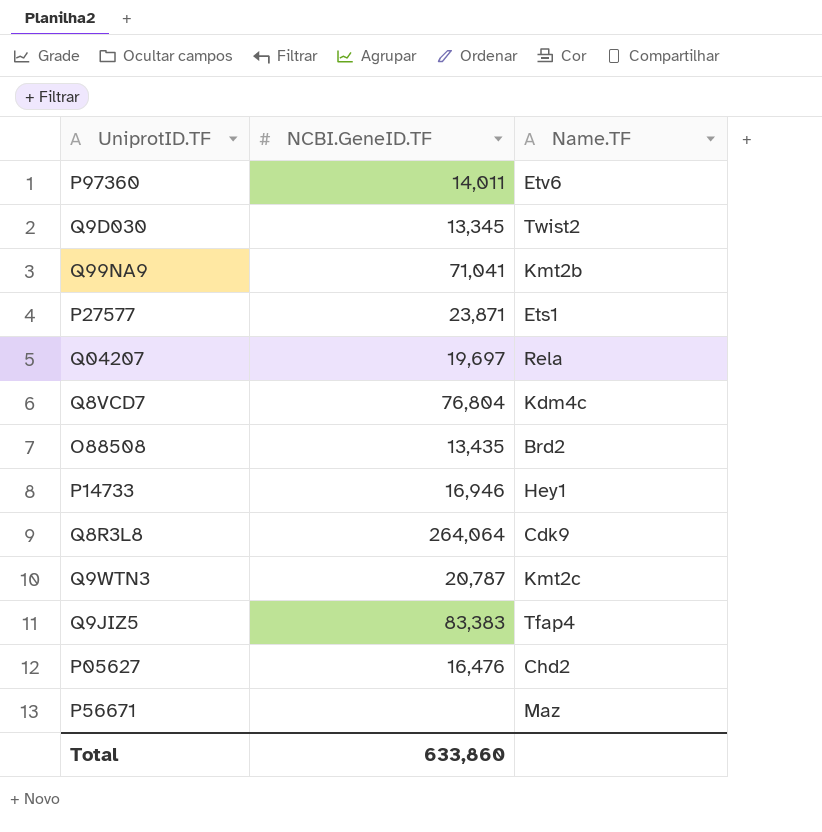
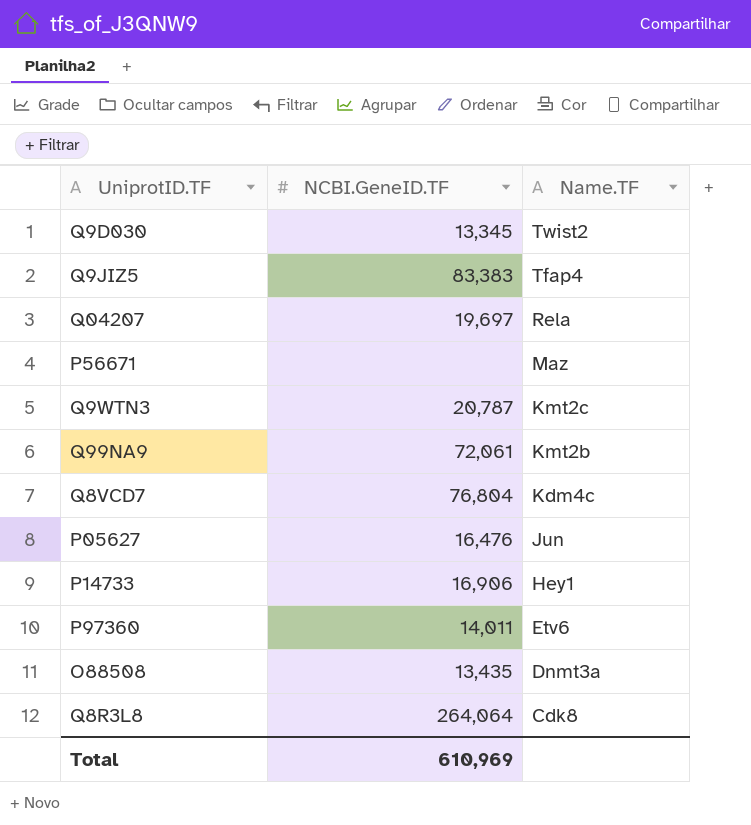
row order: none -> Name.TF descending
row P27577: 23,871 | Ets1 -> none
Q99NA9 | NCBI.GeneID.TF: 71,041 -> 72,061
P05627 | Name.TF: Chd2 -> Jun
P14733 | NCBI.GeneID.TF: 16,946 -> 16,906
O88508 | Name.TF: Brd2 -> Dnmt3a
Q8R3L8 | Name.TF: Cdk9 -> Cdk8
Total | NCBI.GeneID.TF: 633,860 -> 610,969

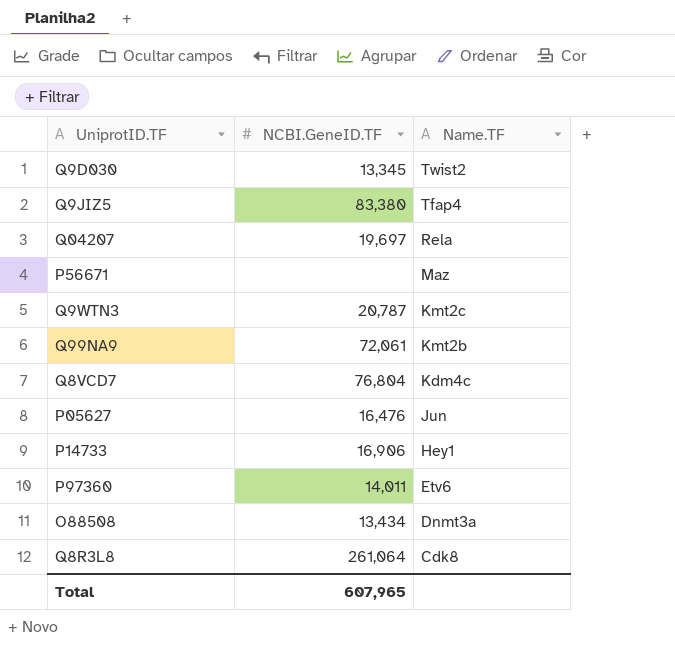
Q9JIZ5 | NCBI.GeneID.TF: 83,383 -> 83,380
O88508 | NCBI.GeneID.TF: 13,435 -> 13,434
Q8R3L8 | NCBI.GeneID.TF: 264,064 -> 261,064
Total | NCBI.GeneID.TF: 610,969 -> 607,965

